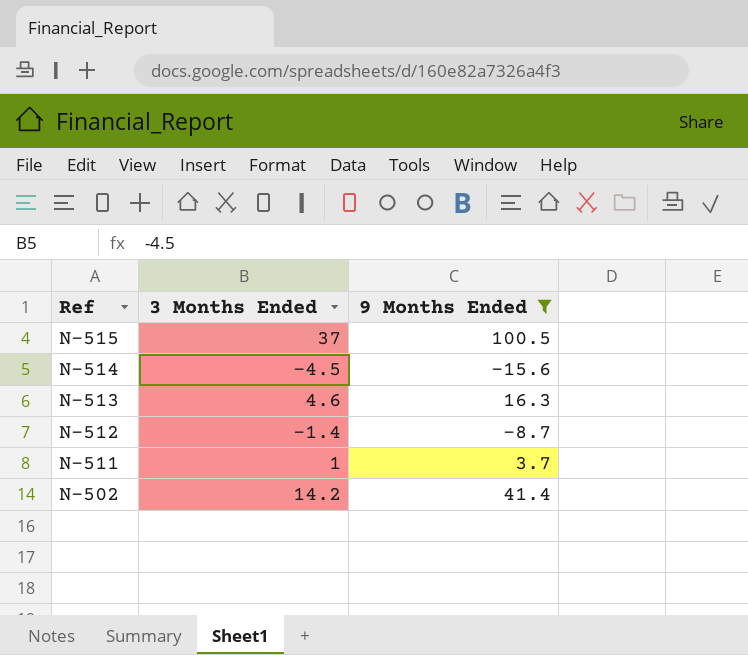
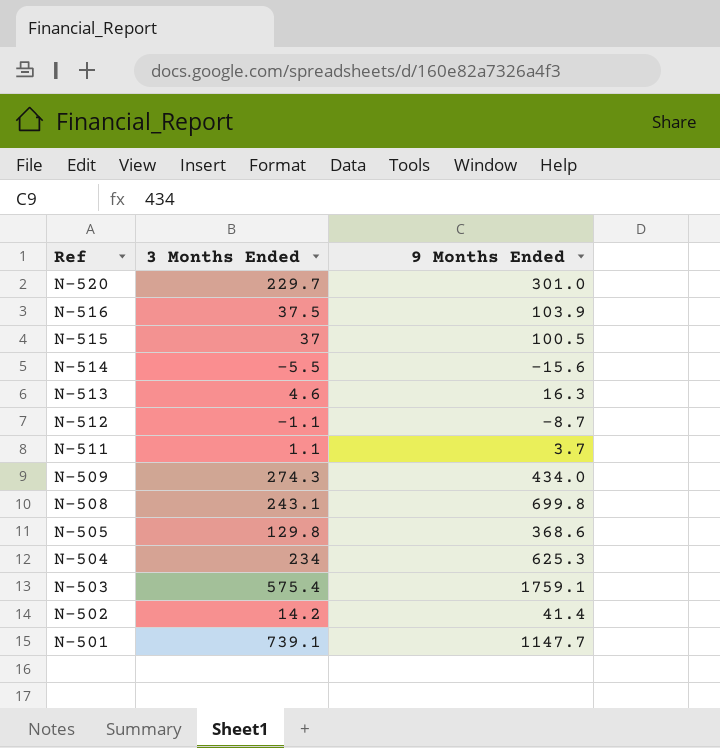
filter: 9 Months Ended <= 100.5 -> none
N-514 | 3 Months Ended: -4.5 -> -5.5
N-512 | 3 Months Ended: -1.4 -> -1.1
N-511 | 3 Months Ended: 1 -> 1.1

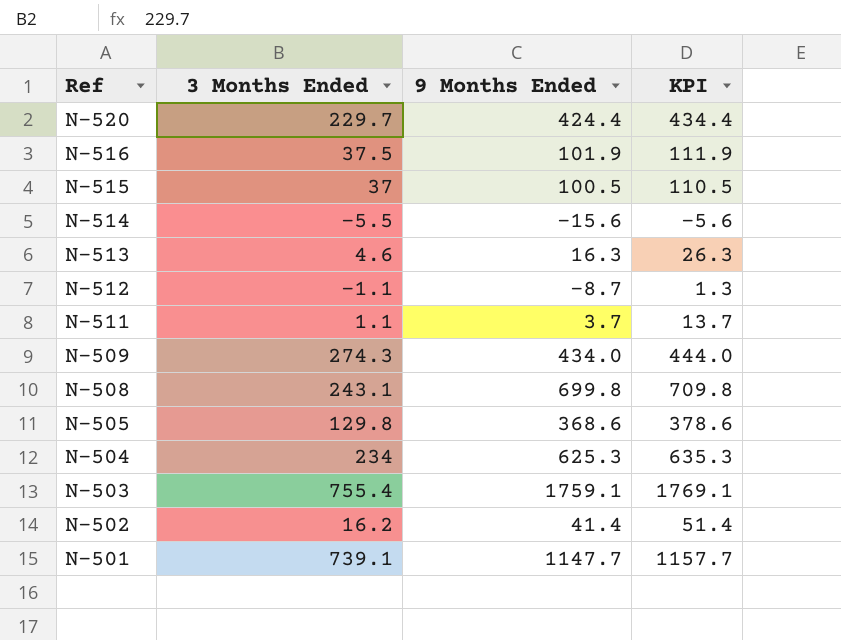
column KPI | formula: none -> [9 Months Ended] + 10
N-520 | 9 Months Ended: 301.0 -> 424.4
N-516 | 9 Months Ended: 103.9 -> 101.9
N-503 | 3 Months Ended: 575.4 -> 755.4
N-502 | 3 Months Ended: 14.2 -> 16.2

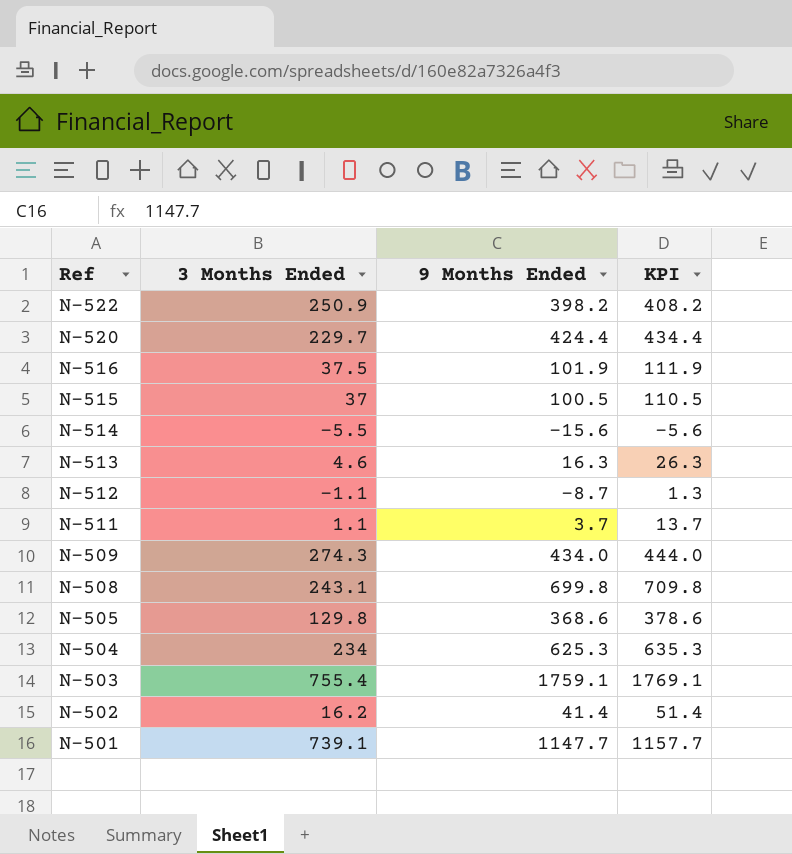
row N-522: none -> 250.9 | 398.2 | 408.2

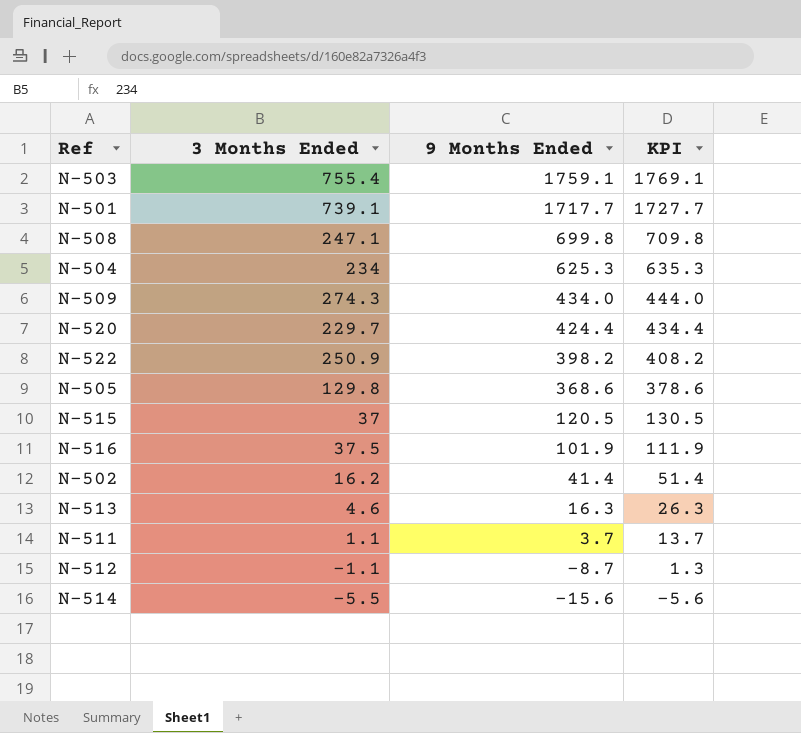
row order: Ref descending -> 9 Months Ended descending
N-501 | 9 Months Ended: 1147.7 -> 1717.7
N-501 | KPI: 1157.7 -> 1727.7
N-508 | 3 Months Ended: 243.1 -> 247.1
N-515 | 9 Months Ended: 100.5 -> 120.5
N-515 | KPI: 110.5 -> 130.5

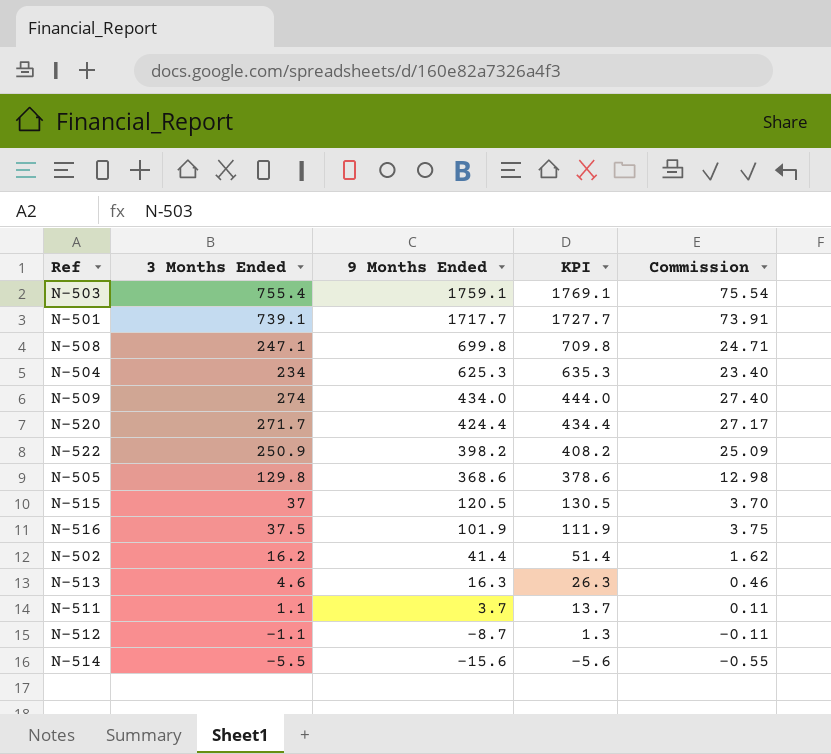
column Commission | formula: none -> [3 Months Ended] * 0.1
N-509 | 3 Months Ended: 274.3 -> 274
N-520 | 3 Months Ended: 229.7 -> 271.7

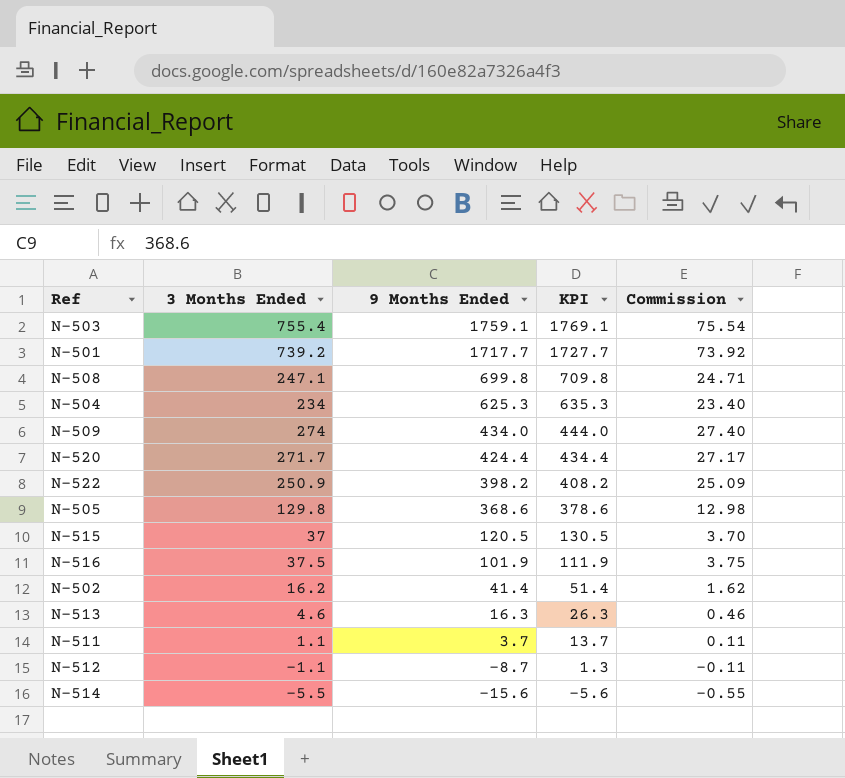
N-501 | 3 Months Ended: 739.1 -> 739.2
N-501 | Commission: 73.91 -> 73.92

